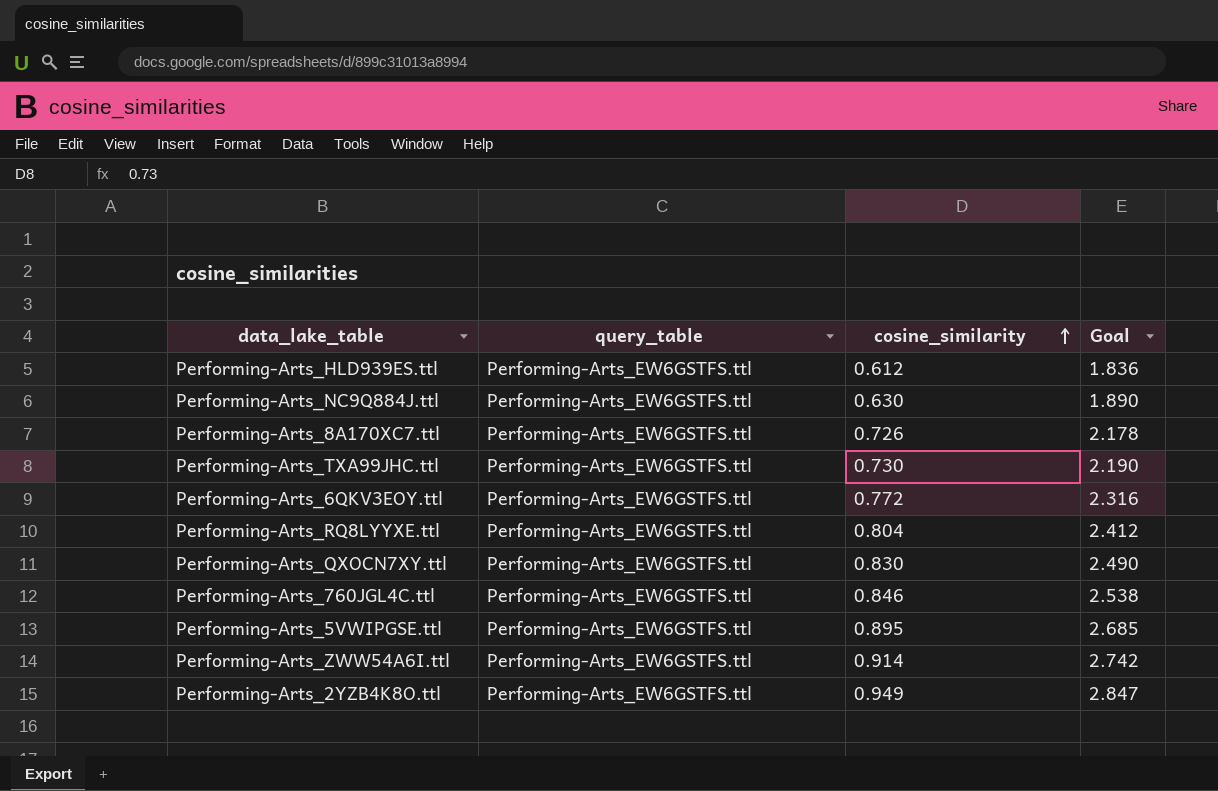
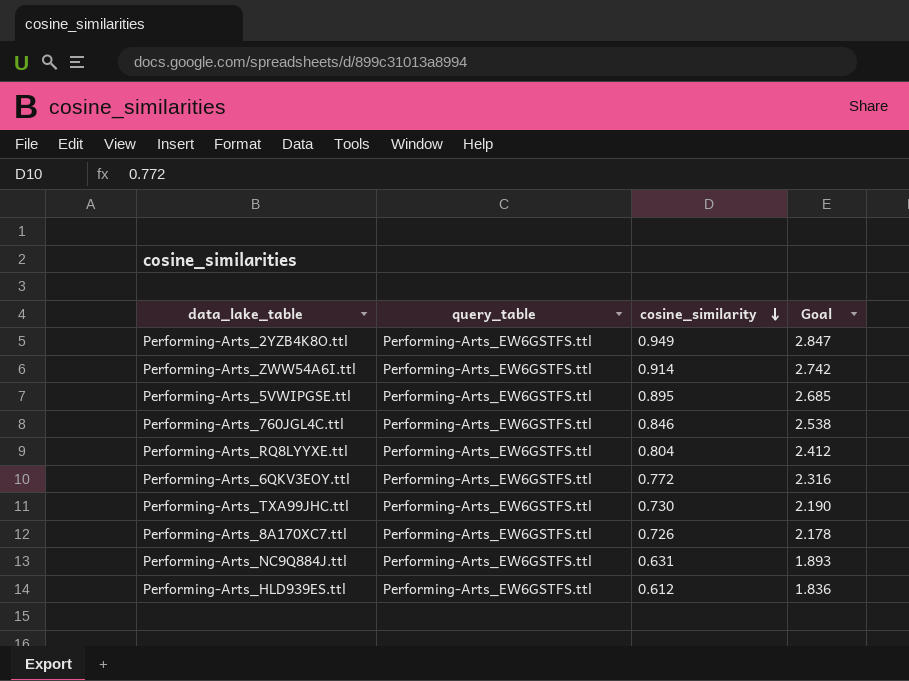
row order: cosine_similarity ascending -> cosine_similarity descending
row Performing-Arts_QXOCN7XY.ttl: Performing-Arts_EW6GSTFS.ttl | 0.830 | 2.490 -> none
Performing-Arts_NC9Q884J.ttl | cosine_similarity: 0.630 -> 0.631
Performing-Arts_NC9Q884J.ttl | Goal: 1.890 -> 1.893

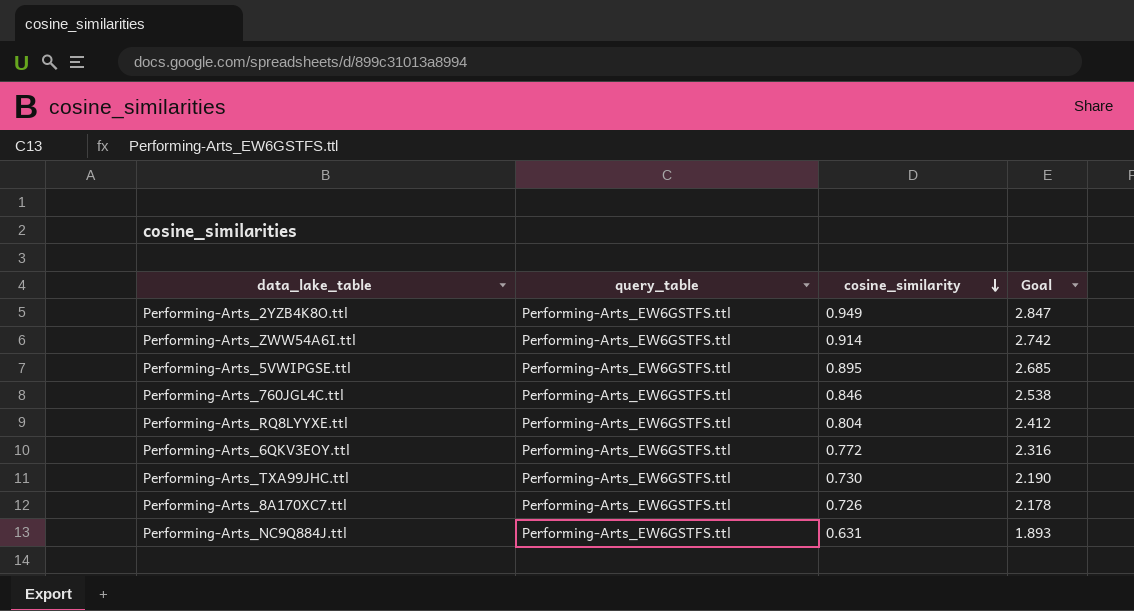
row Performing-Arts_HLD939ES.ttl: Performing-Arts_EW6GSTFS.ttl | 0.612 | 1.836 -> none

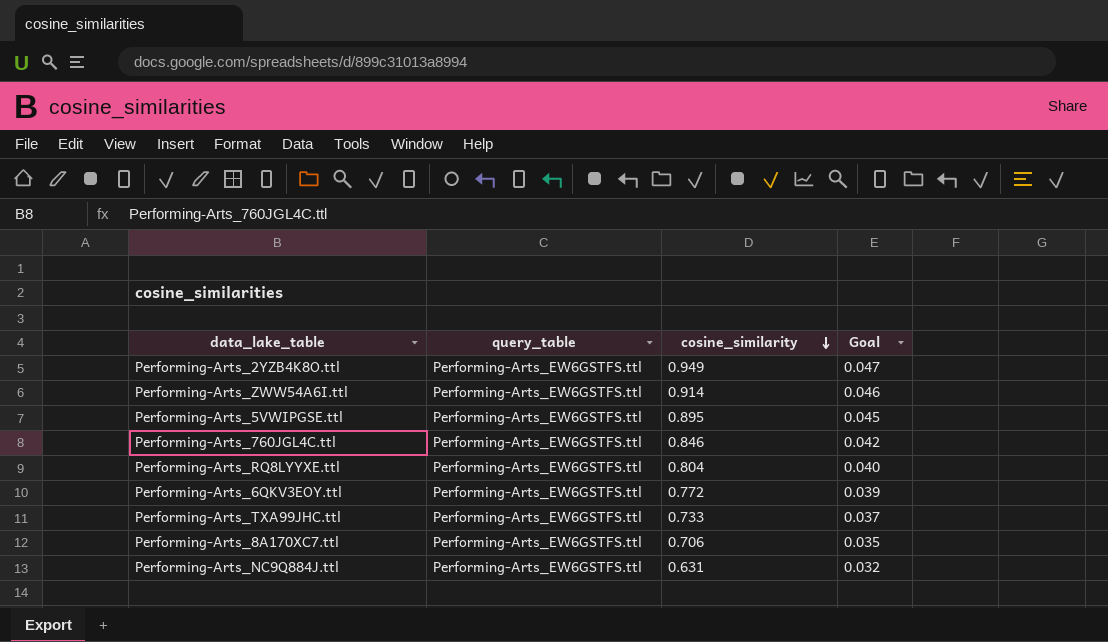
column Goal | formula: [cosine_similarity] * 3 -> [cosine_similarity] * 0.05
Performing-Arts_TXA99JHC.ttl | cosine_similarity: 0.730 -> 0.733
Performing-Arts_8A170XC7.ttl | cosine_similarity: 0.726 -> 0.706

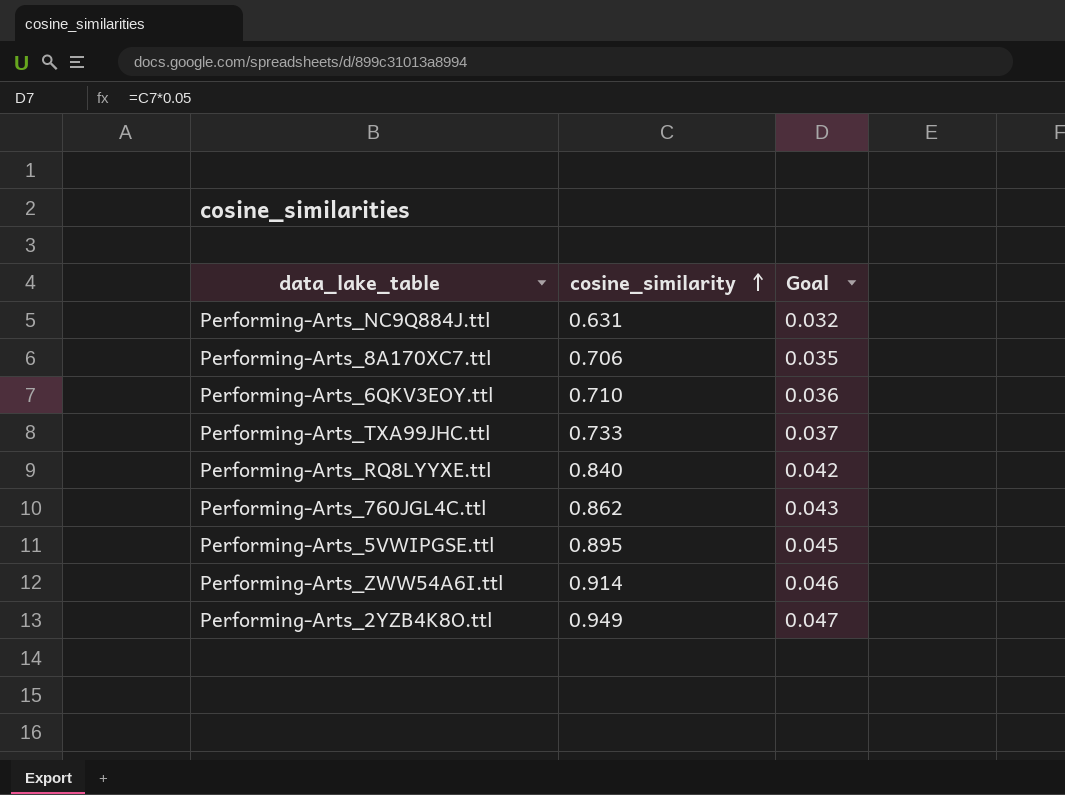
row order: cosine_similarity descending -> cosine_similarity ascending
column query_table | position: 2 -> none
Performing-Arts_6QKV3EOY.ttl | cosine_similarity: 0.772 -> 0.710
Performing-Arts_6QKV3EOY.ttl | Goal: 0.039 -> 0.036
Performing-Arts_RQ8LYYXE.ttl | cosine_similarity: 0.804 -> 0.840
Performing-Arts_RQ8LYYXE.ttl | Goal: 0.040 -> 0.042
Performing-Arts_760JGL4C.ttl | cosine_similarity: 0.846 -> 0.862
Performing-Arts_760JGL4C.ttl | Goal: 0.042 -> 0.043

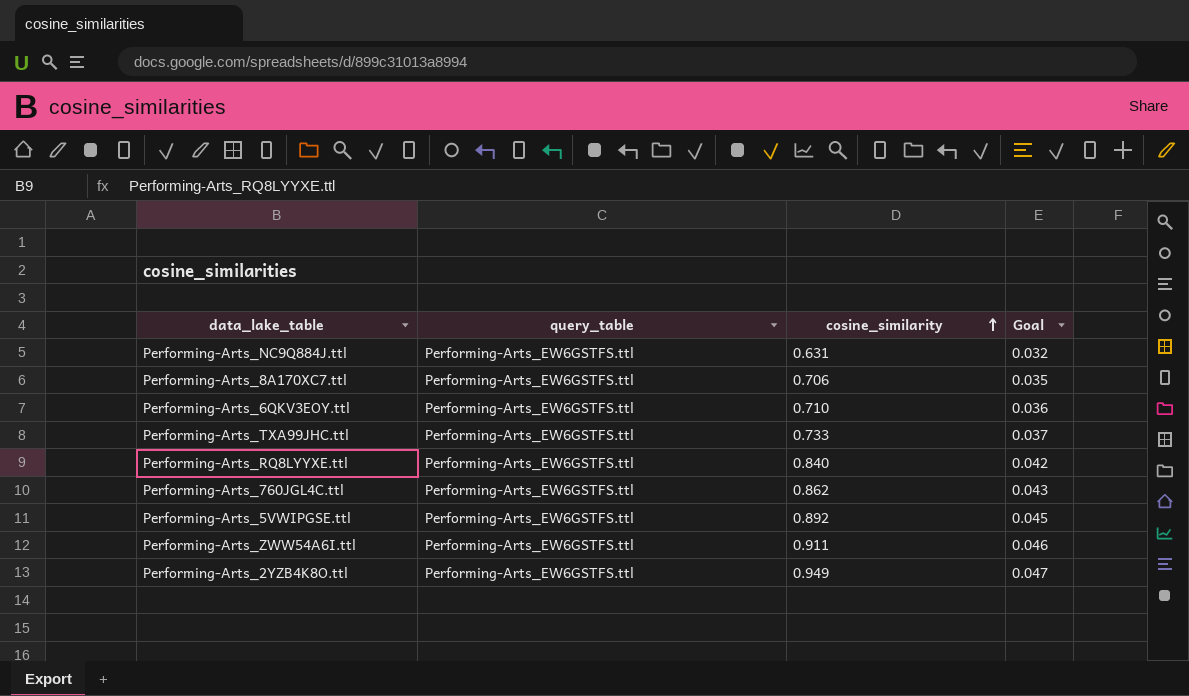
column query_table | position: none -> 2
Performing-Arts_5VWIPGSE.ttl | cosine_similarity: 0.895 -> 0.892
Performing-Arts_ZWW54A6I.ttl | cosine_similarity: 0.914 -> 0.911

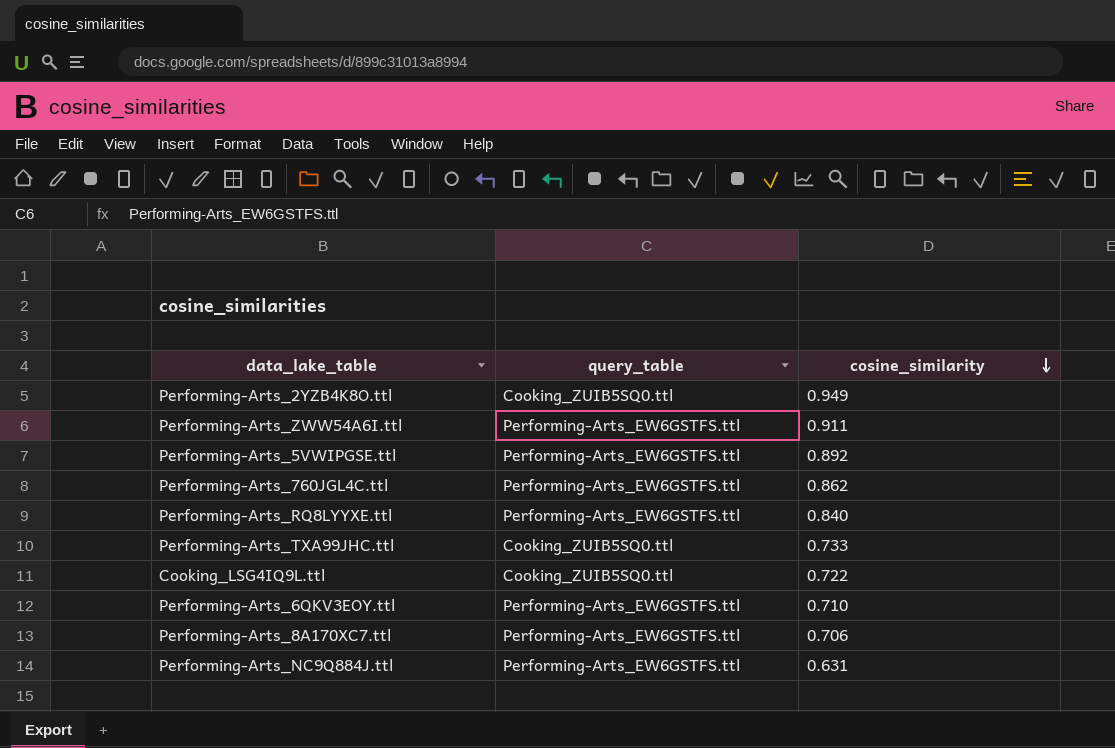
row order: cosine_similarity ascending -> cosine_similarity descending
column Goal | formula: [cosine_similarity] * 0.05 -> none
Performing-Arts_2YZB4K8O.ttl | query_table: Performing-Arts_EW6GSTFS.ttl -> Cooking_ZUIB5SQ0.ttl
Performing-Arts_TXA99JHC.ttl | query_table: Performing-Arts_EW6GSTFS.ttl -> Cooking_ZUIB5SQ0.ttl
row Cooking_LSG4IQ9L.ttl: none -> Cooking_ZUIB5SQ0.ttl | 0.722

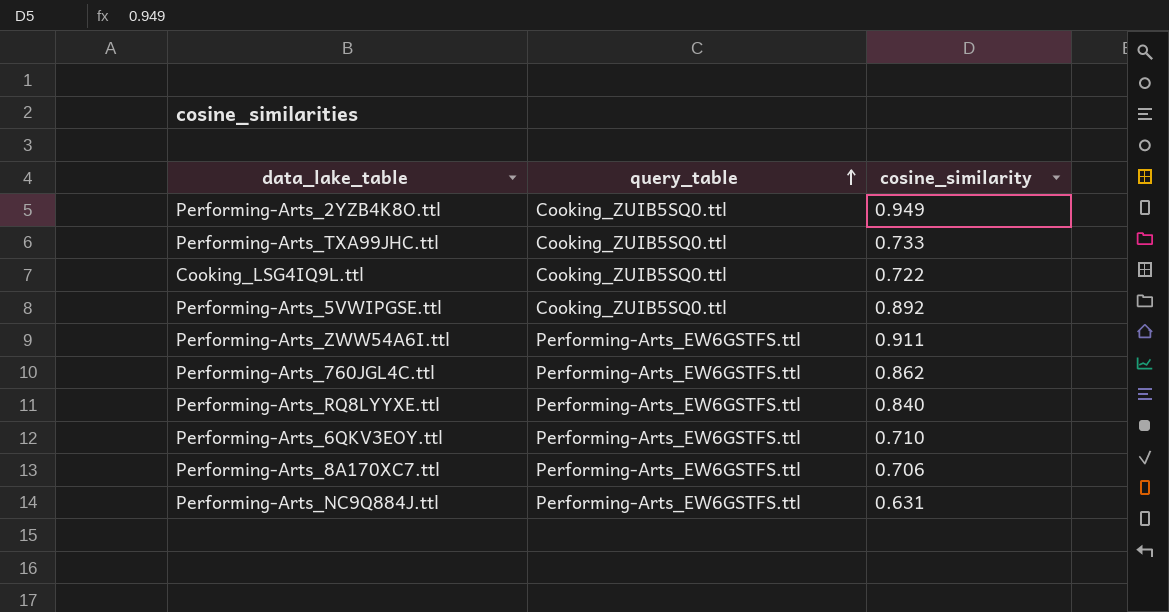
row order: cosine_similarity descending -> query_table ascending
Performing-Arts_5VWIPGSE.ttl | query_table: Performing-Arts_EW6GSTFS.ttl -> Cooking_ZUIB5SQ0.ttl

